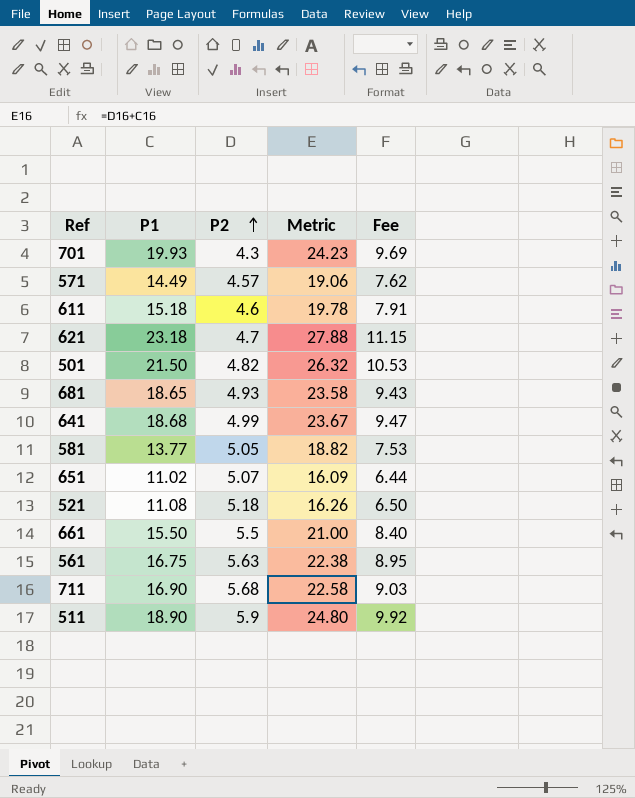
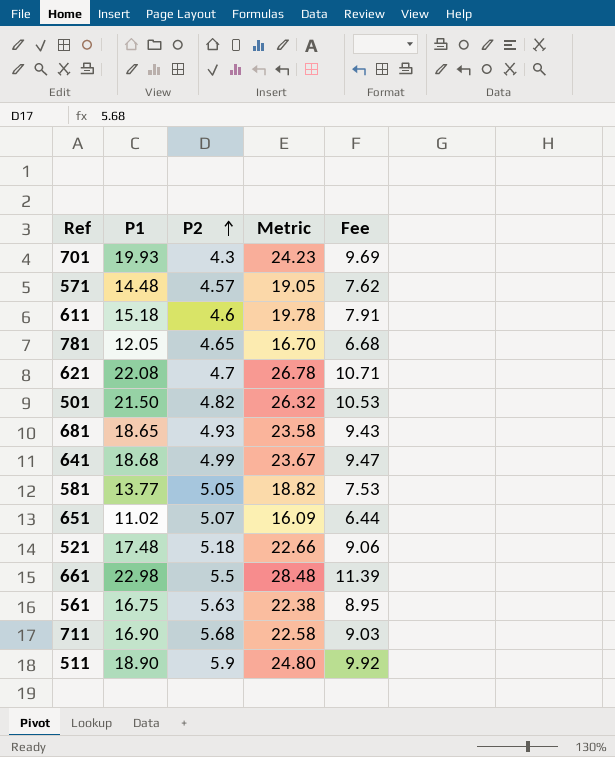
571 | P1: 14.49 -> 14.48
571 | Metric: 19.06 -> 19.05
row 781: none -> 12.05 | 4.65 | 16.70 | 6.68
621 | P1: 23.18 -> 22.08
621 | Metric: 27.88 -> 26.78
621 | Fee: 11.15 -> 10.71
521 | P1: 11.08 -> 17.48
521 | Metric: 16.26 -> 22.66
521 | Fee: 6.50 -> 9.06
661 | P1: 15.50 -> 22.98
661 | Metric: 21.00 -> 28.48
661 | Fee: 8.40 -> 11.39

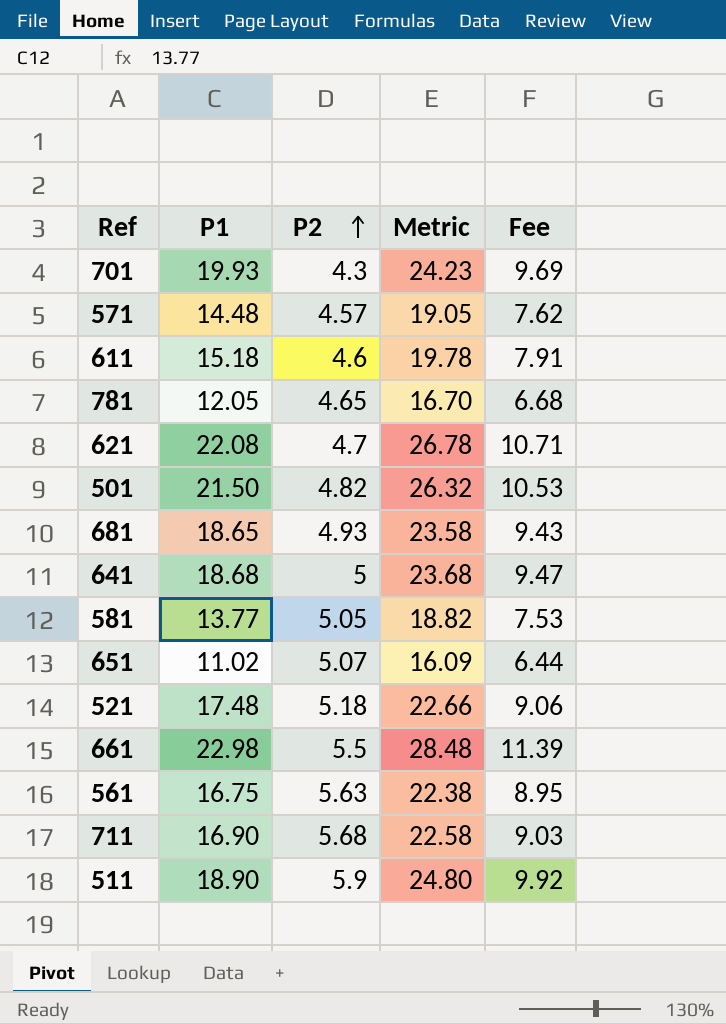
641 | P2: 4.99 -> 5
641 | Metric: 23.67 -> 23.68

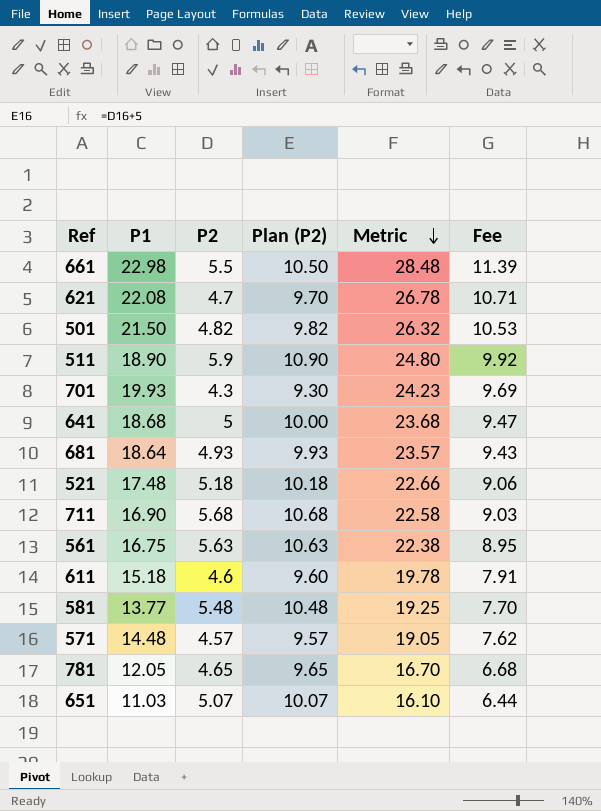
row order: P2 ascending -> Metric descending
column Plan (P2) | formula: none -> [P2] + 5
681 | P1: 18.65 -> 18.64
681 | Metric: 23.58 -> 23.57
581 | P2: 5.05 -> 5.48
581 | Metric: 18.82 -> 19.25
581 | Fee: 7.53 -> 7.70
651 | P1: 11.02 -> 11.03
651 | Metric: 16.09 -> 16.10

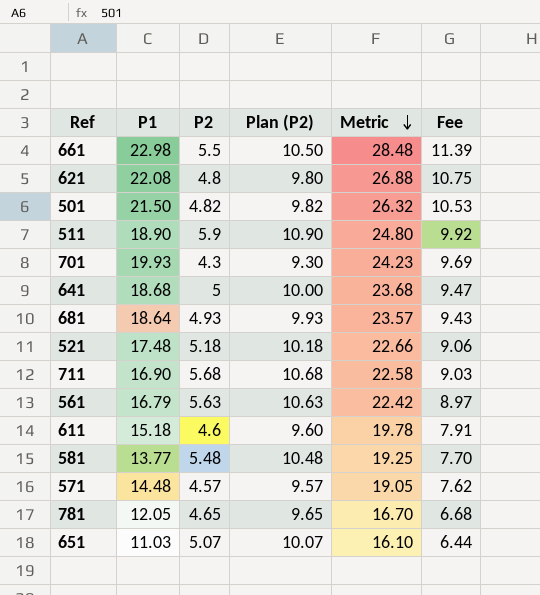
621 | P2: 4.7 -> 4.8
621 | Plan (P2): 9.70 -> 9.80
621 | Metric: 26.78 -> 26.88
621 | Fee: 10.71 -> 10.75
561 | P1: 16.75 -> 16.79
561 | Metric: 22.38 -> 22.42
561 | Fee: 8.95 -> 8.97

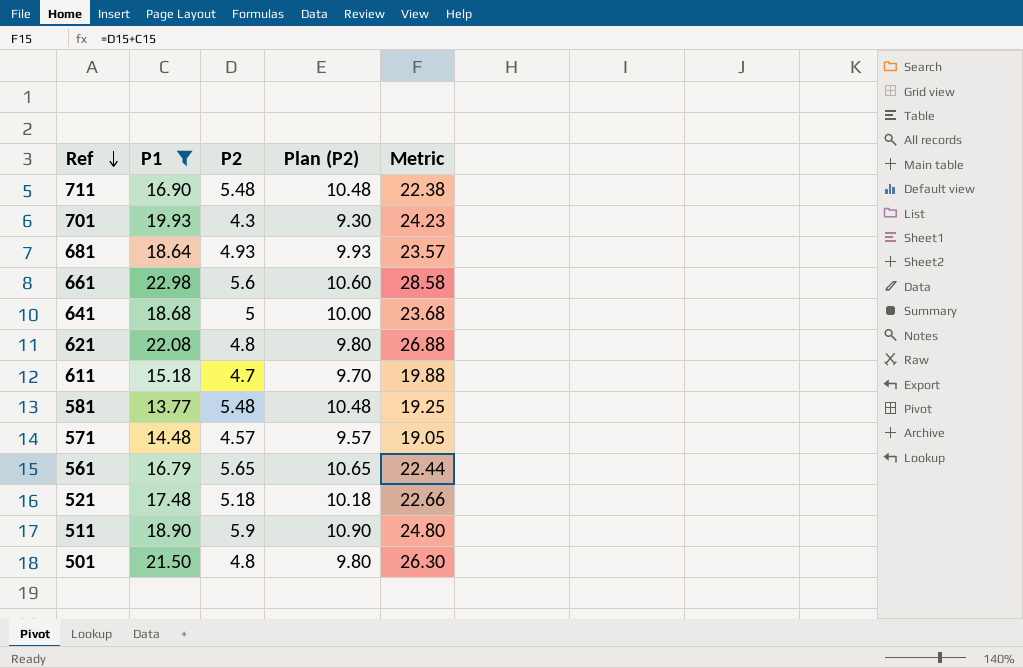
filter: none -> P1 >= 13.77
row order: Metric descending -> Ref descending
column Fee | formula: [Metric] * 0.4 -> none
711 | P2: 5.68 -> 5.48
711 | Plan (P2): 10.68 -> 10.48
711 | Metric: 22.58 -> 22.38
661 | P2: 5.5 -> 5.6
661 | Plan (P2): 10.50 -> 10.60
661 | Metric: 28.48 -> 28.58
611 | P2: 4.6 -> 4.7
611 | Plan (P2): 9.60 -> 9.70
611 | Metric: 19.78 -> 19.88
561 | P2: 5.63 -> 5.65
561 | Plan (P2): 10.63 -> 10.65
561 | Metric: 22.42 -> 22.44
501 | P2: 4.82 -> 4.8
501 | Plan (P2): 9.82 -> 9.80
501 | Metric: 26.32 -> 26.30

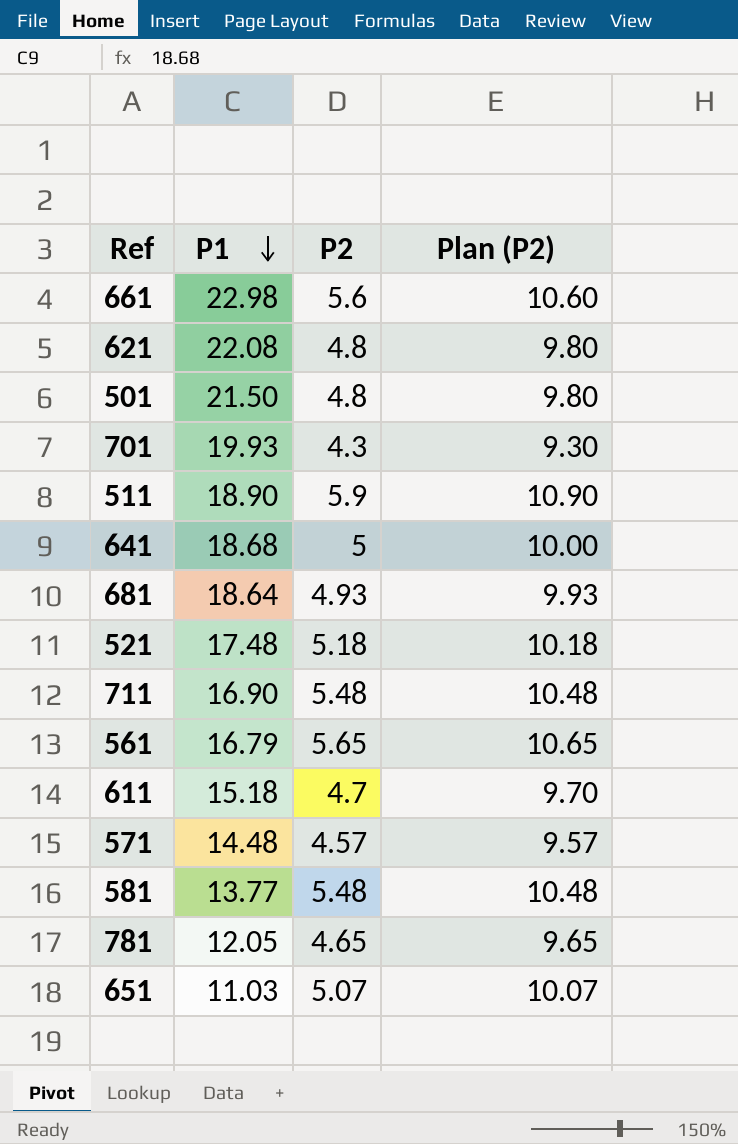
filter: P1 >= 13.77 -> none
row order: Ref descending -> P1 descending
column Metric | formula: [P1] + [P2] -> none

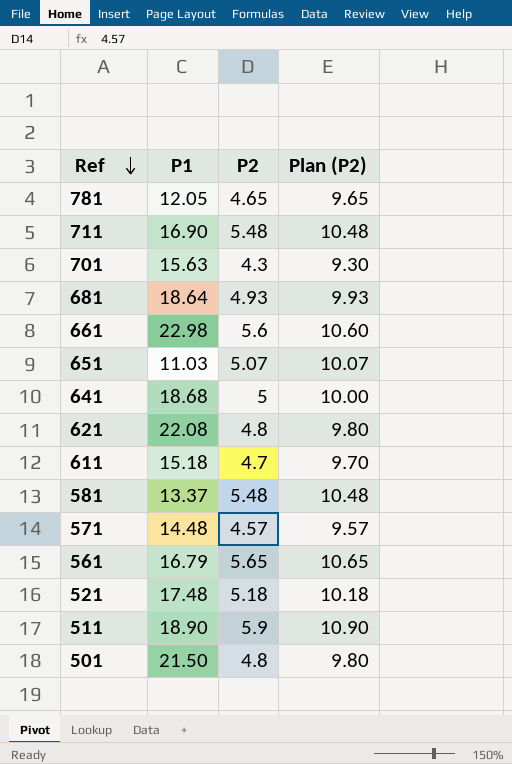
row order: P1 descending -> Ref descending
701 | P1: 19.93 -> 15.63
581 | P1: 13.77 -> 13.37

